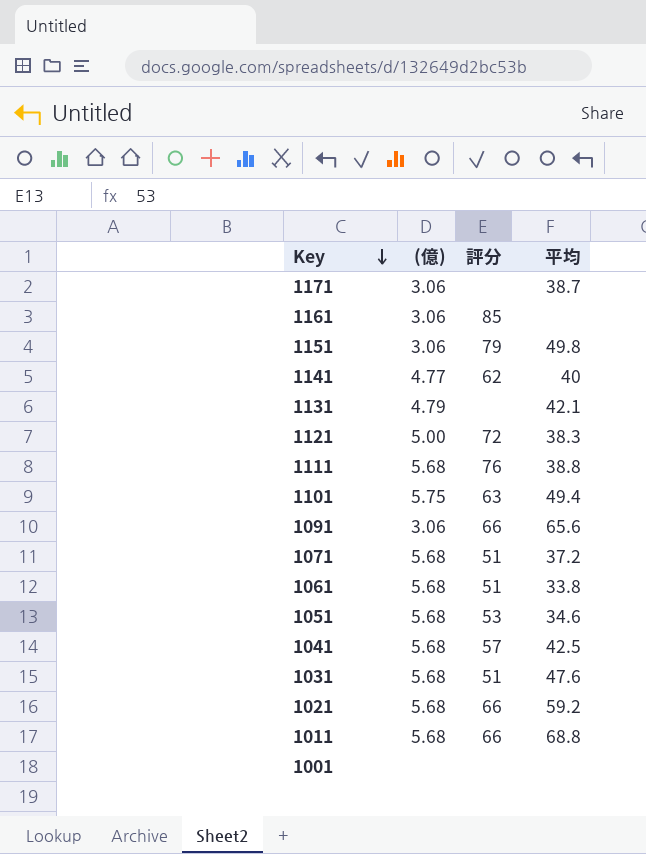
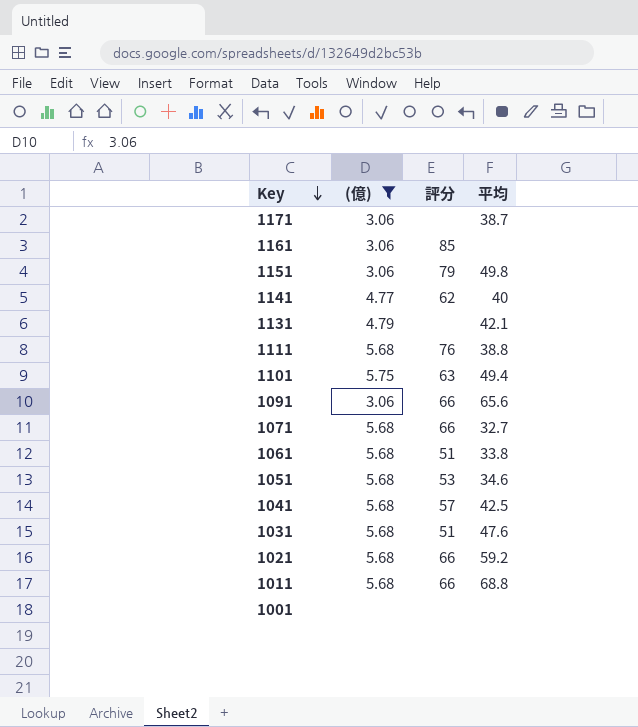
filter: none -> (億) != 5.00
1071 | 評分: 51 -> 66
1071 | 平均: 37.2 -> 32.7

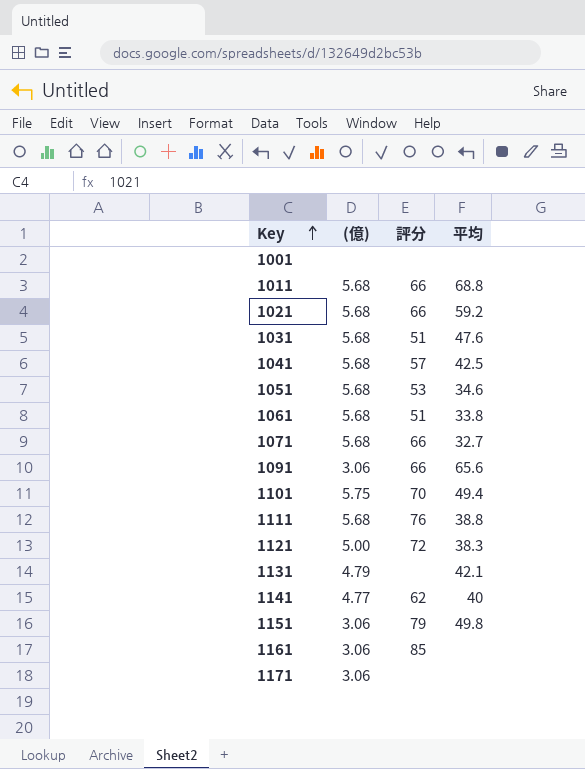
filter: (億) != 5.00 -> none
row order: Key descending -> Key ascending
1101 | 評分: 63 -> 70
1171 | 平均: 38.7 -> none

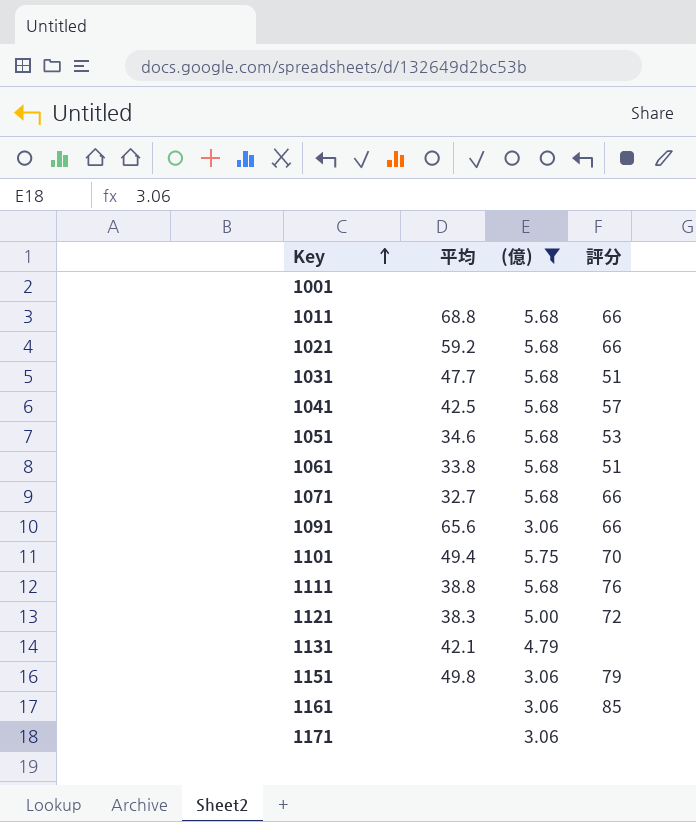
filter: none -> (億) != 4.77
column 平均 | position: 4 -> 2
1031 | 平均: 47.6 -> 47.7

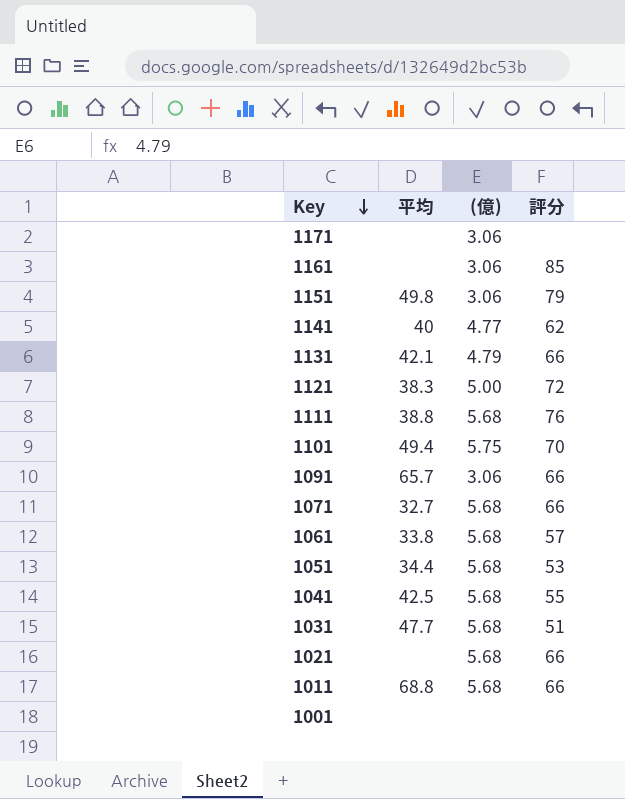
filter: (億) != 4.77 -> none
row order: Key ascending -> Key descending
1131 | 評分: none -> 66
1091 | 平均: 65.6 -> 65.7
1061 | 評分: 51 -> 57
1051 | 平均: 34.6 -> 34.4
1041 | 評分: 57 -> 55
1021 | 平均: 59.2 -> none

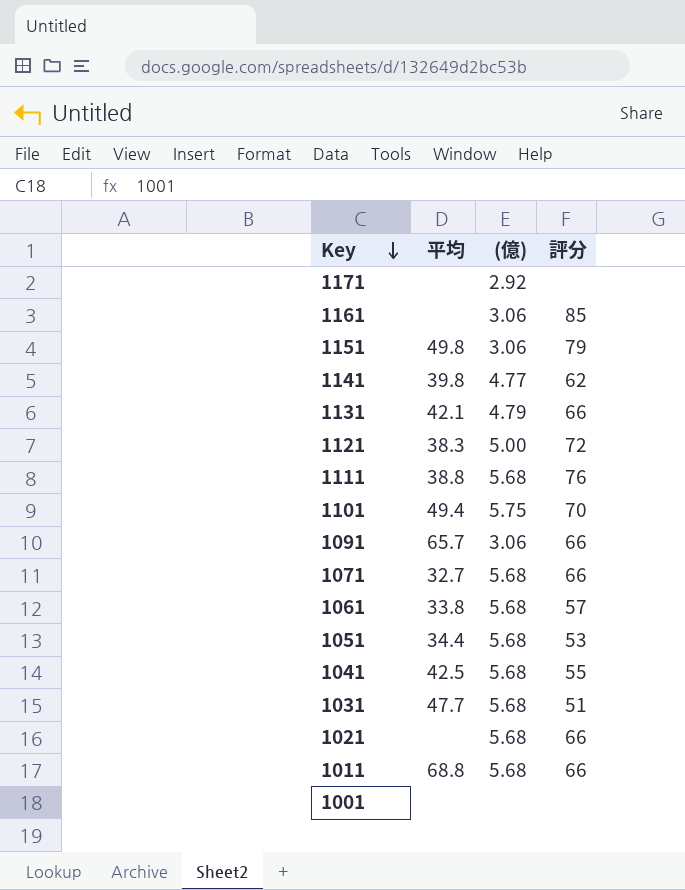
1171 | (億): 3.06 -> 2.92
1141 | 平均: 40 -> 39.8

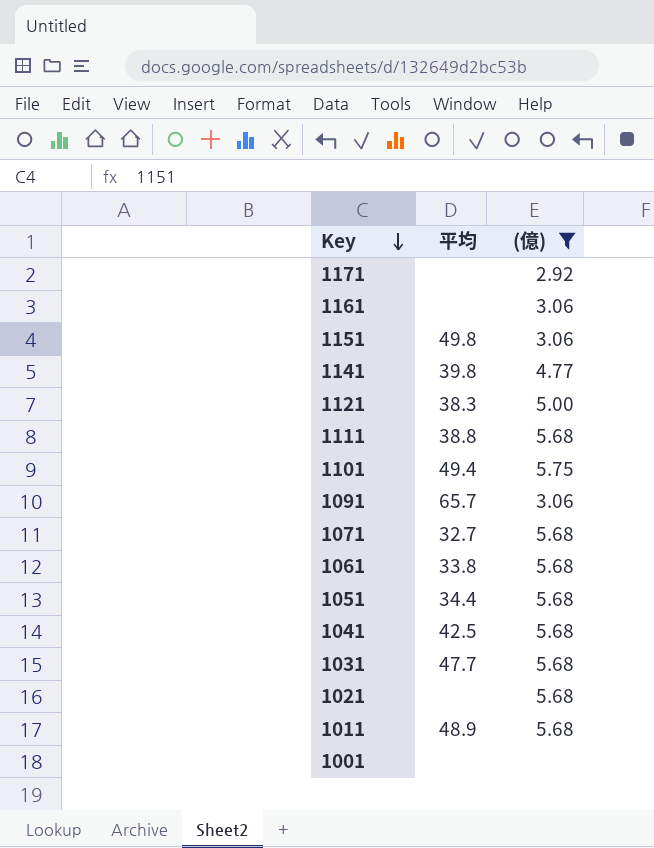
filter: none -> (億) != 4.79
column 評分 | position: 4 -> none
1011 | 平均: 68.8 -> 48.9

